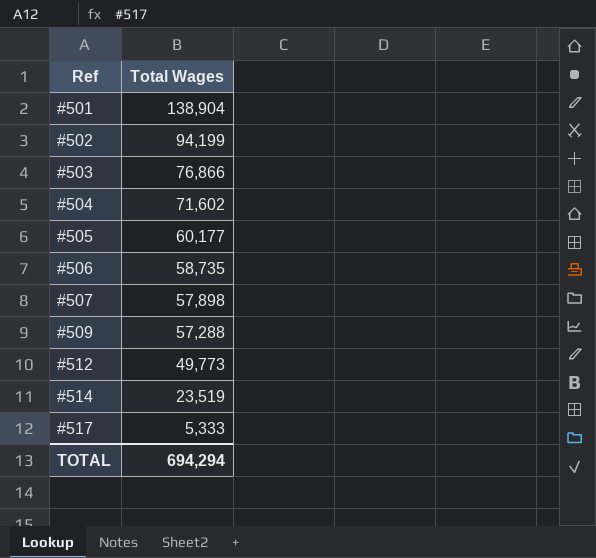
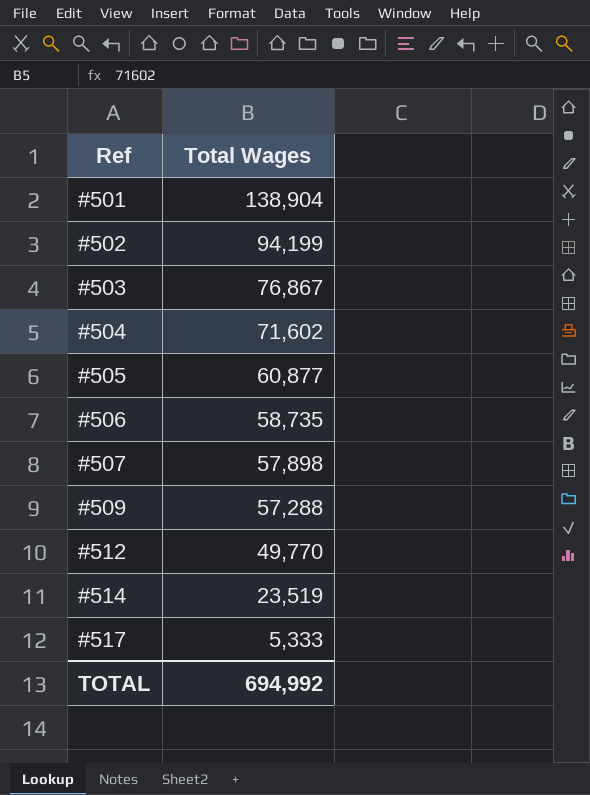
#503 | Total Wages: 76,866 -> 76,867
#505 | Total Wages: 60,177 -> 60,877
#512 | Total Wages: 49,773 -> 49,770
TOTAL | Total Wages: 694,294 -> 694,992

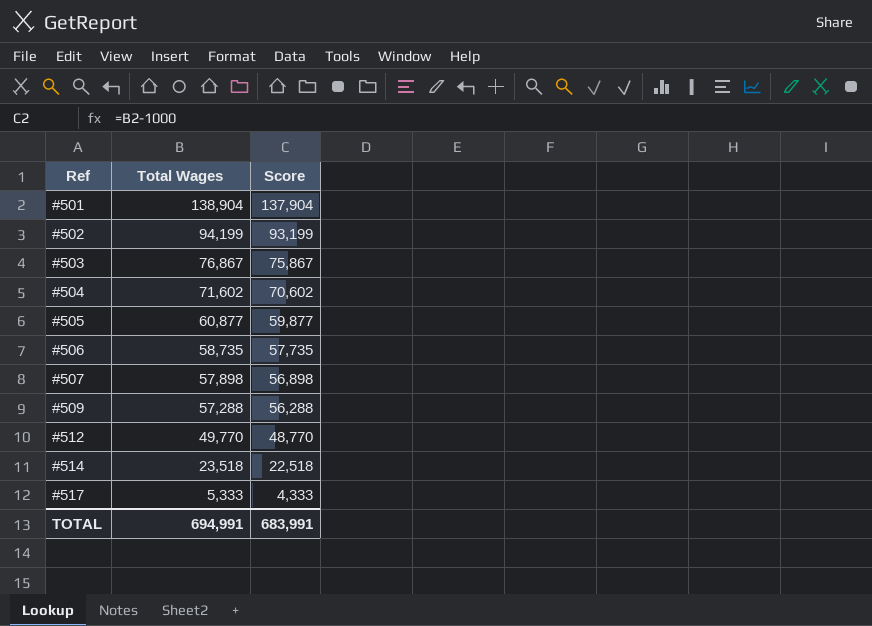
column Score | formula: none -> [Total Wages] - 1000
#514 | Total Wages: 23,519 -> 23,518
TOTAL | Total Wages: 694,992 -> 694,991

